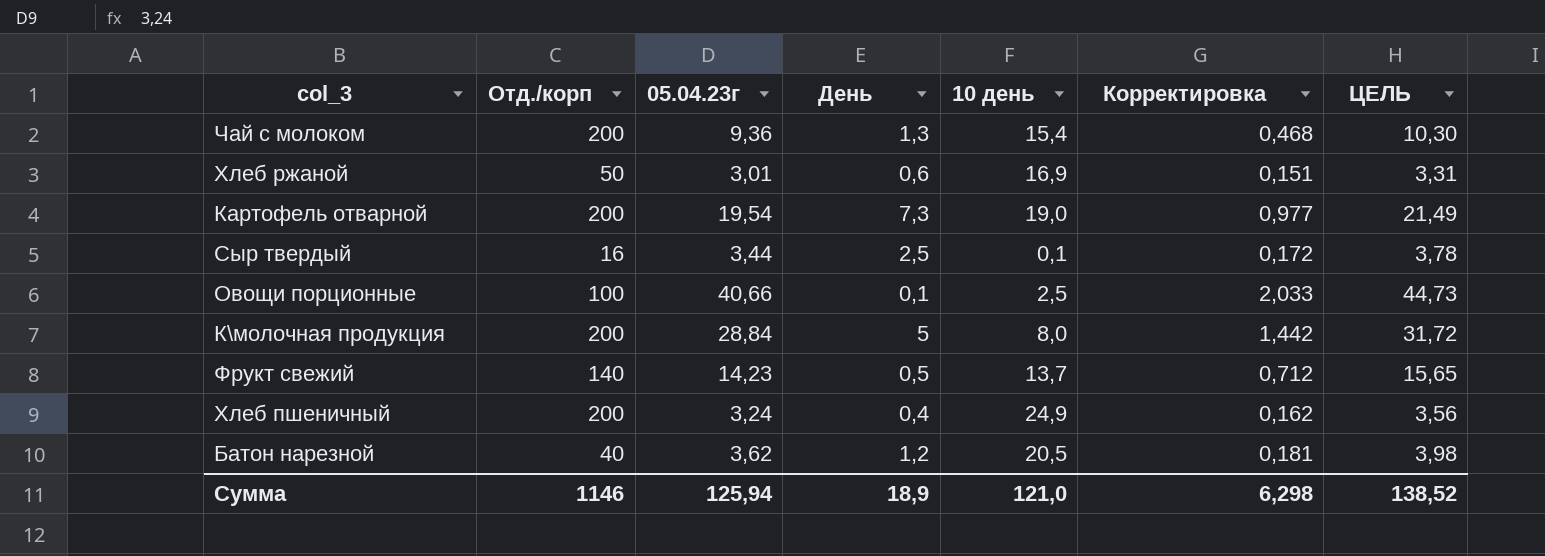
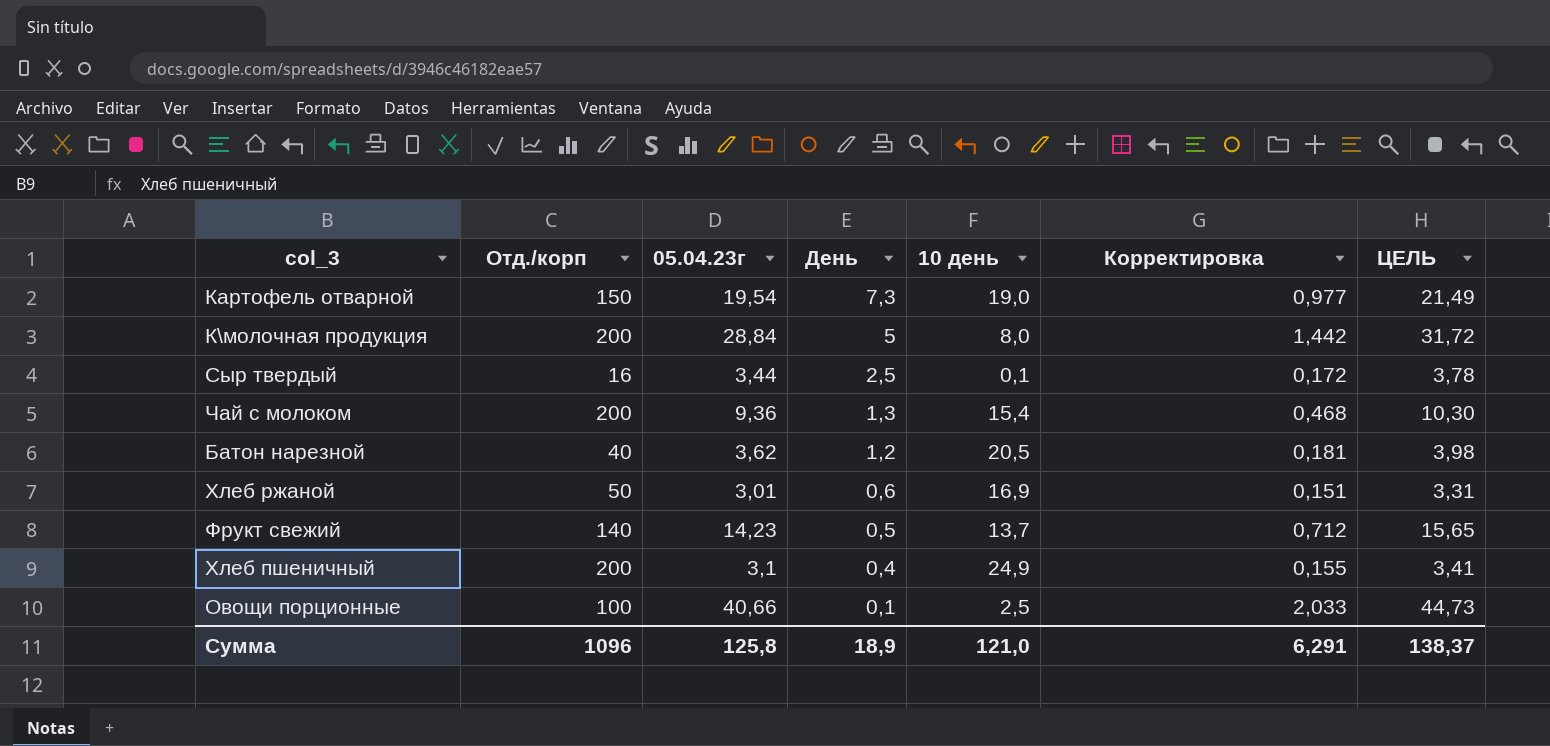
row order: none -> День descending
Картофель отварной | Отд./корп: 200 -> 150
Хлеб пшеничный | 05.04.23г: 3,24 -> 3,1
Хлеб пшеничный | Корректировка: 0,162 -> 0,155
Хлеб пшеничный | ЦЕЛЬ: 3,56 -> 3,41
Сумма | Отд./корп: 1146 -> 1096
Сумма | 05.04.23г: 125,94 -> 125,8
Сумма | Корректировка: 6,298 -> 6,291
Сумма | ЦЕЛЬ: 138,52 -> 138,37

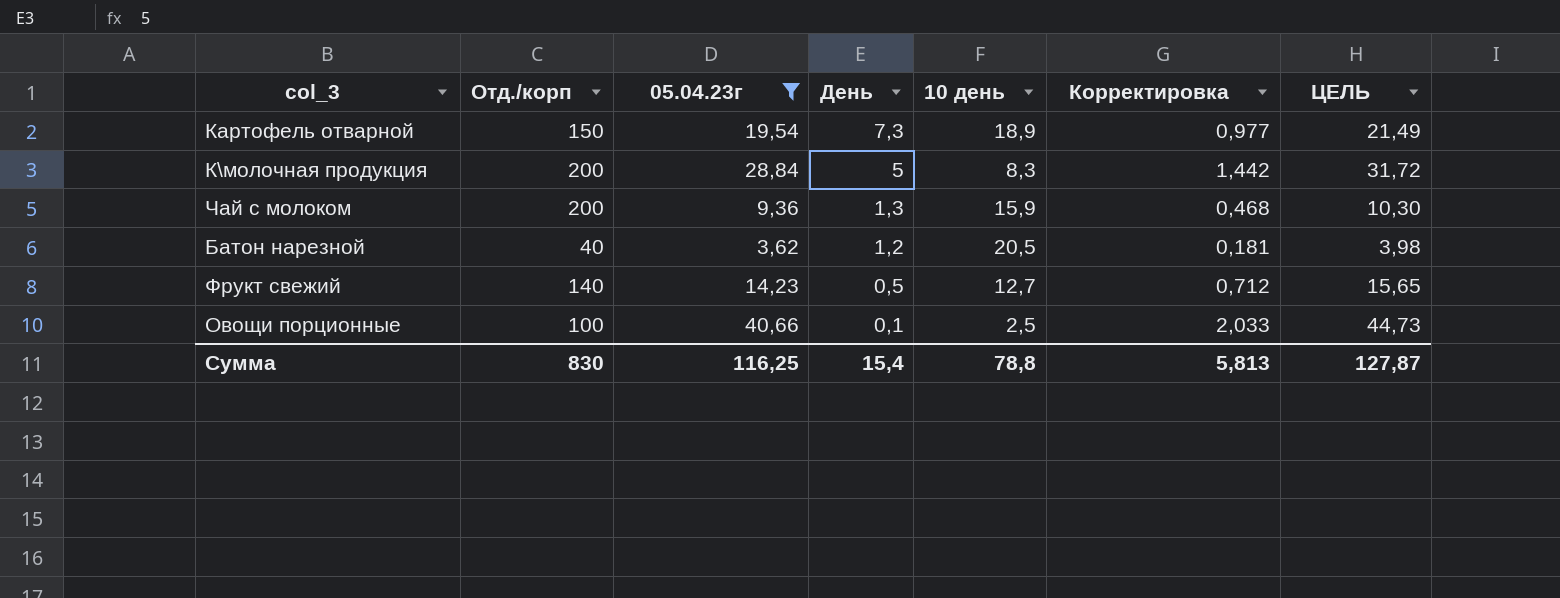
filter: none -> 05.04.23г >= 3,62
Картофель отварной | 10 день: 19,0 -> 18,9
К\молочная продукция | 10 день: 8,0 -> 8,3
Чай с молоком | 10 день: 15,4 -> 15,9
Фрукт свежий | 10 день: 13,7 -> 12,7
Сумма | Отд./корп: 1096 -> 830
Сумма | 05.04.23г: 125,8 -> 116,25
Сумма | День: 18,9 -> 15,4
Сумма | 10 день: 121,0 -> 78,8
Сумма | Корректировка: 6,291 -> 5,813
Сумма | ЦЕЛЬ: 138,37 -> 127,87

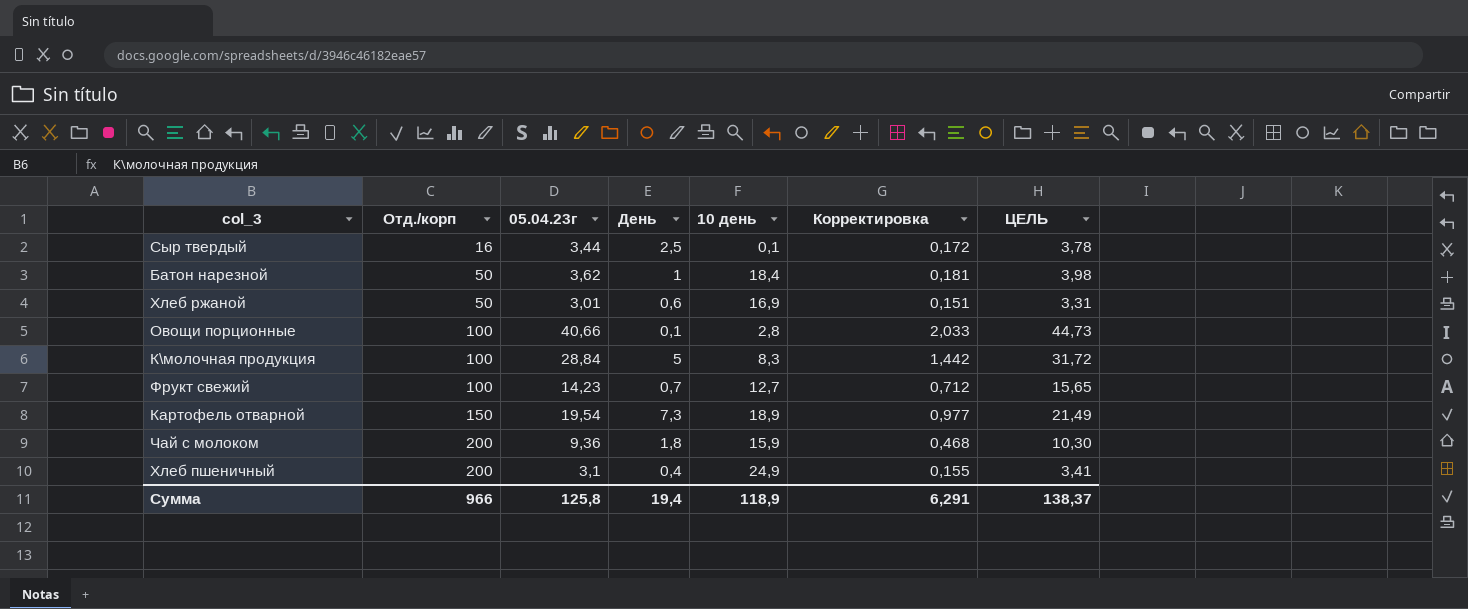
filter: 05.04.23г >= 3,62 -> none
row order: День descending -> Отд./корп ascending
Батон нарезной | Отд./корп: 40 -> 50
Батон нарезной | День: 1,2 -> 1
Батон нарезной | 10 день: 20,5 -> 18,4
Овощи порционные | 10 день: 2,5 -> 2,8
К\молочная продукция | Отд./корп: 200 -> 100
Фрукт свежий | Отд./корп: 140 -> 100
Фрукт свежий | День: 0,5 -> 0,7
Чай с молоком | День: 1,3 -> 1,8
Сумма | Отд./корп: 830 -> 966
Сумма | 05.04.23г: 116,25 -> 125,8
Сумма | День: 15,4 -> 19,4
Сумма | 10 день: 78,8 -> 118,9
Сумма | Корректировка: 5,813 -> 6,291
Сумма | ЦЕЛЬ: 127,87 -> 138,37

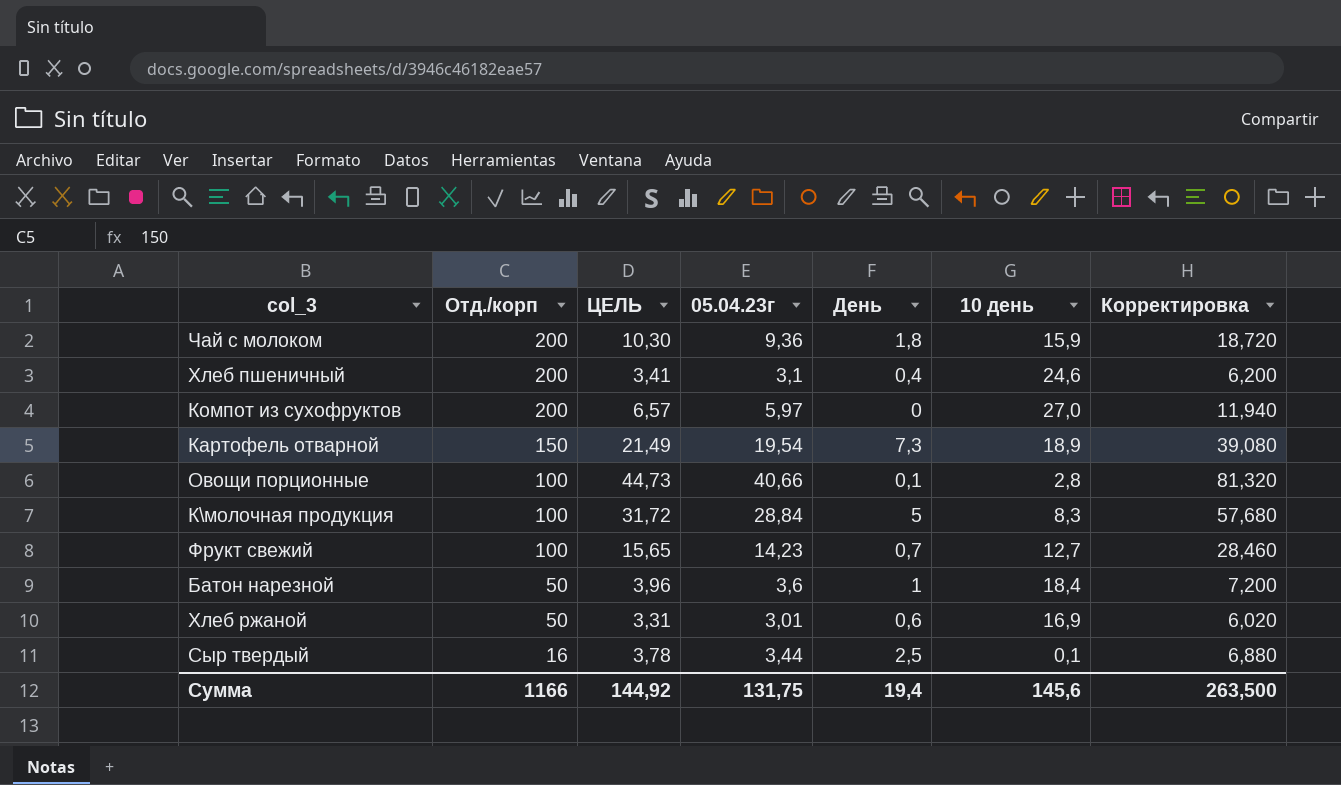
row order: Отд./корп ascending -> Отд./корп descending
column ЦЕЛЬ | position: 7 -> 3
column Корректировка | formula: [05.04.23г] * 0,05 -> [05.04.23г] * 2
Хлеб пшеничный | 10 день: 24,9 -> 24,6
row Компот из сухофруктов: none -> 200 | 6,57 | 5,97 | 0 | 27,0 | 11,940
Батон нарезной | ЦЕЛЬ: 3,98 -> 3,96
Батон нарезной | 05.04.23г: 3,62 -> 3,6
Сумма | Отд./корп: 966 -> 1166
Сумма | ЦЕЛЬ: 138,37 -> 144,92
Сумма | 05.04.23г: 125,8 -> 131,75
Сумма | 10 день: 118,9 -> 145,6
Сумма | Корректировка: 6,291 -> 263,500

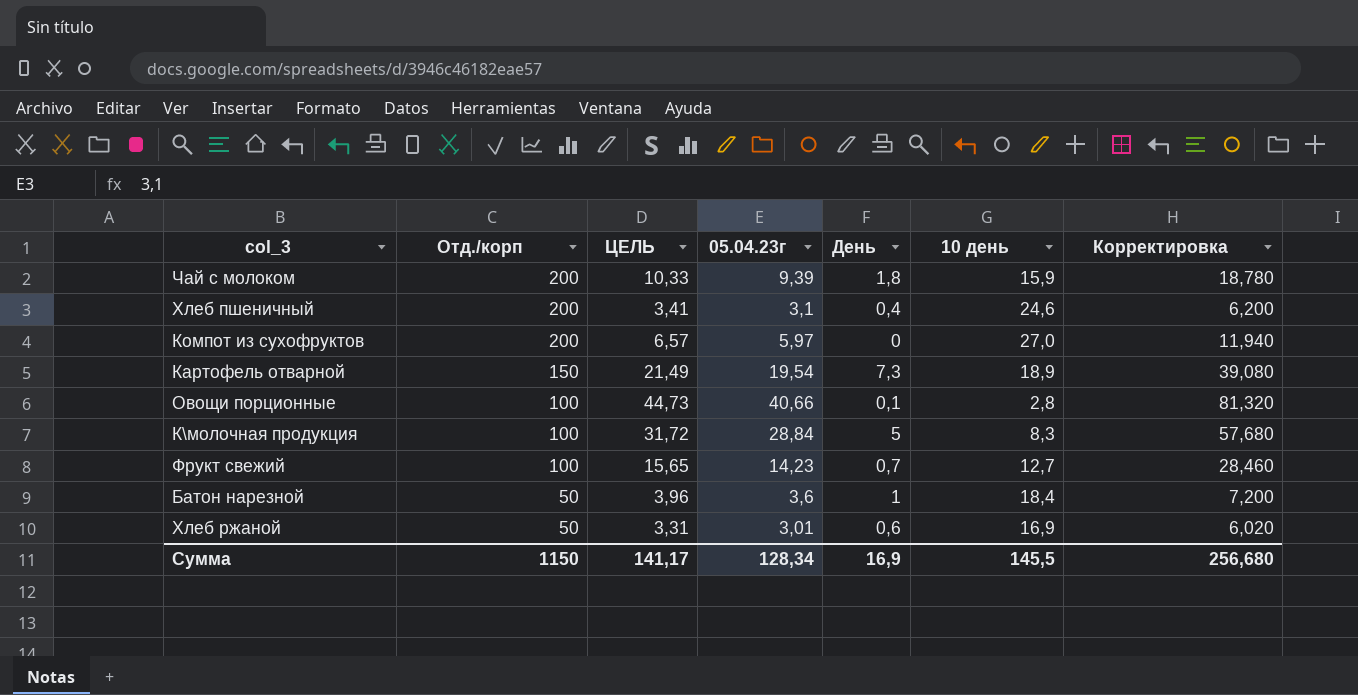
row Сыр твердый: 16 | 3,78 | 3,44 | 2,5 | 0,1 | 6,880 -> none
Чай с молоком | ЦЕЛЬ: 10,30 -> 10,33
Чай с молоком | 05.04.23г: 9,36 -> 9,39
Чай с молоком | Корректировка: 18,720 -> 18,780
Сумма | Отд./корп: 1166 -> 1150
Сумма | ЦЕЛЬ: 144,92 -> 141,17
Сумма | 05.04.23г: 131,75 -> 128,34
Сумма | День: 19,4 -> 16,9
Сумма | 10 день: 145,6 -> 145,5
Сумма | Корректировка: 263,500 -> 256,680

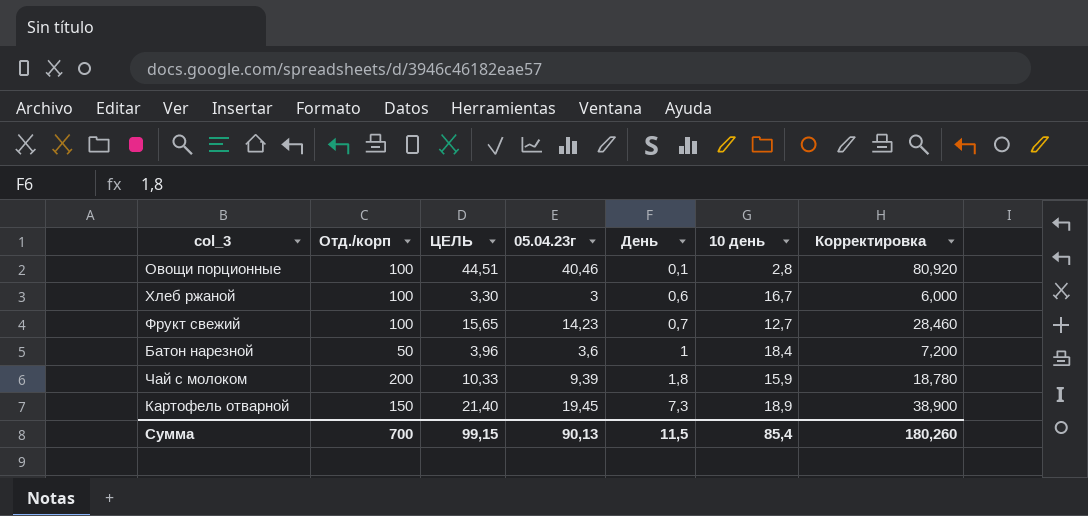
row order: Отд./корп descending -> День ascending
row Хлеб пшеничный: 200 | 3,41 | 3,1 | 0,4 | 24,6 | 6,200 -> none
row Компот из сухофруктов: 200 | 6,57 | 5,97 | 0 | 27,0 | 11,940 -> none
row К\молочная продукция: 100 | 31,72 | 28,84 | 5 | 8,3 | 57,680 -> none
Овощи порционные | ЦЕЛЬ: 44,73 -> 44,51
Овощи порционные | 05.04.23г: 40,66 -> 40,46
Овощи порционные | Корректировка: 81,320 -> 80,920
Хлеб ржаной | Отд./корп: 50 -> 100
Хлеб ржаной | ЦЕЛЬ: 3,31 -> 3,30
Хлеб ржаной | 05.04.23г: 3,01 -> 3
Хлеб ржаной | 10 день: 16,9 -> 16,7
Хлеб ржаной | Корректировка: 6,020 -> 6,000
Картофель отварной | ЦЕЛЬ: 21,49 -> 21,40
Картофель отварной | 05.04.23г: 19,54 -> 19,45
Картофель отварной | Корректировка: 39,080 -> 38,900
Сумма | Отд./корп: 1150 -> 700
Сумма | ЦЕЛЬ: 141,17 -> 99,15
Сумма | 05.04.23г: 128,34 -> 90,13
Сумма | День: 16,9 -> 11,5
Сумма | 10 день: 145,5 -> 85,4
Сумма | Корректировка: 256,680 -> 180,260

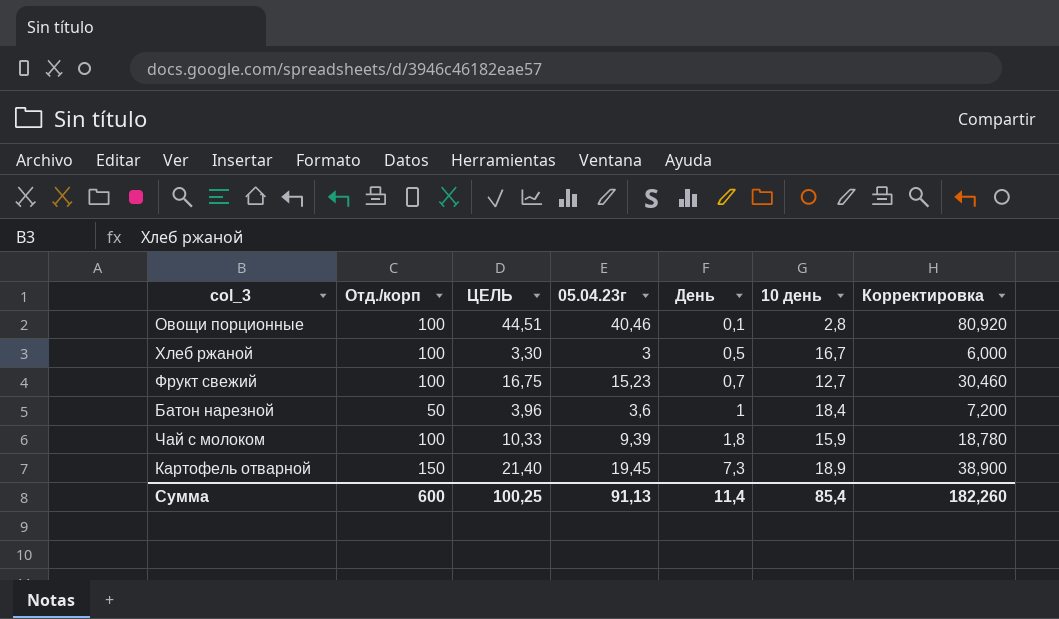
Хлеб ржаной | День: 0,6 -> 0,5
Фрукт свежий | ЦЕЛЬ: 15,65 -> 16,75
Фрукт свежий | 05.04.23г: 14,23 -> 15,23
Фрукт свежий | Корректировка: 28,460 -> 30,460
Чай с молоком | Отд./корп: 200 -> 100
Сумма | Отд./корп: 700 -> 600
Сумма | ЦЕЛЬ: 99,15 -> 100,25
Сумма | 05.04.23г: 90,13 -> 91,13
Сумма | День: 11,5 -> 11,4
Сумма | Корректировка: 180,260 -> 182,260

